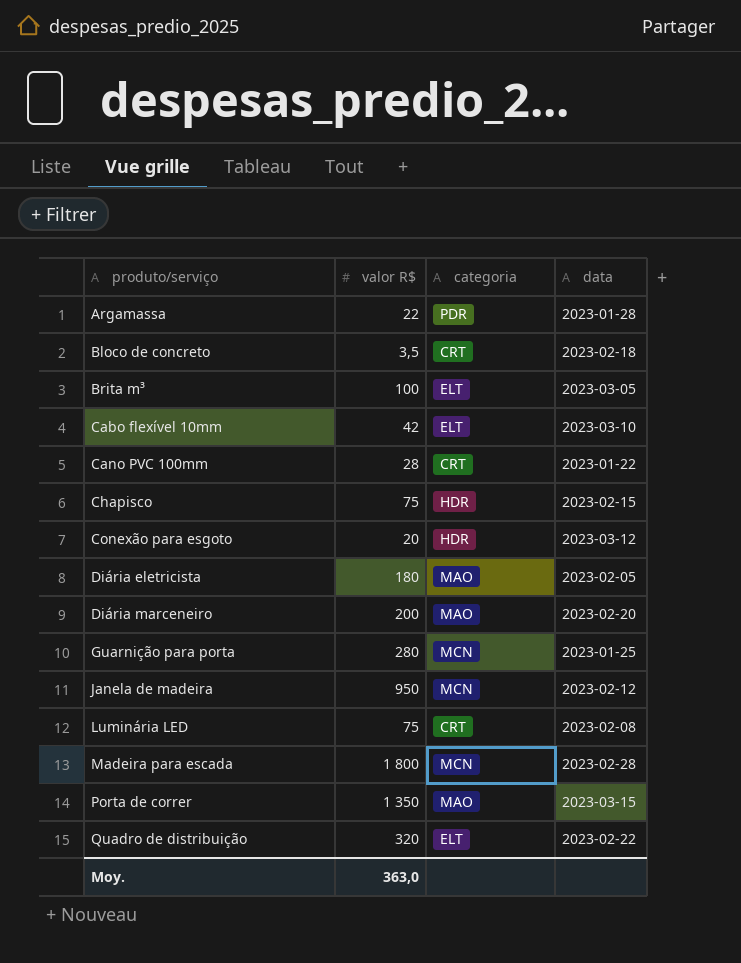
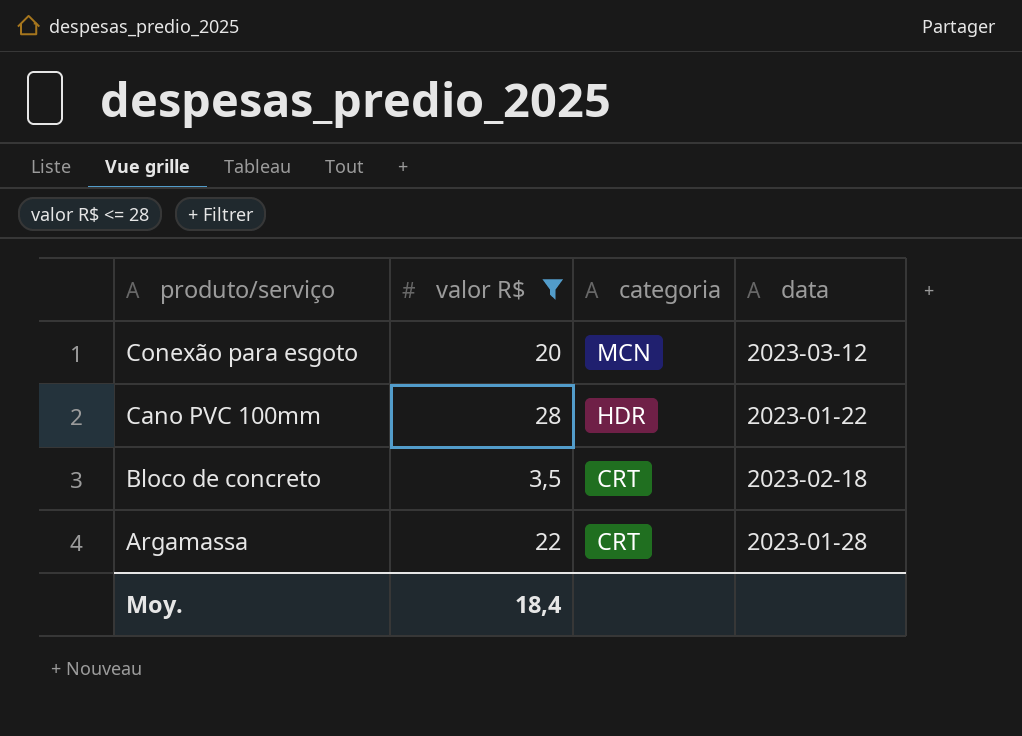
filter: none -> valor R$ <= 28
row order: produto/serviço ascending -> produto/serviço descending
Conexão para esgoto | categoria: HDR -> MCN
Cano PVC 100mm | categoria: CRT -> HDR
Argamassa | categoria: PDR -> CRT
Moy. | valor R$: 363,0 -> 18,4

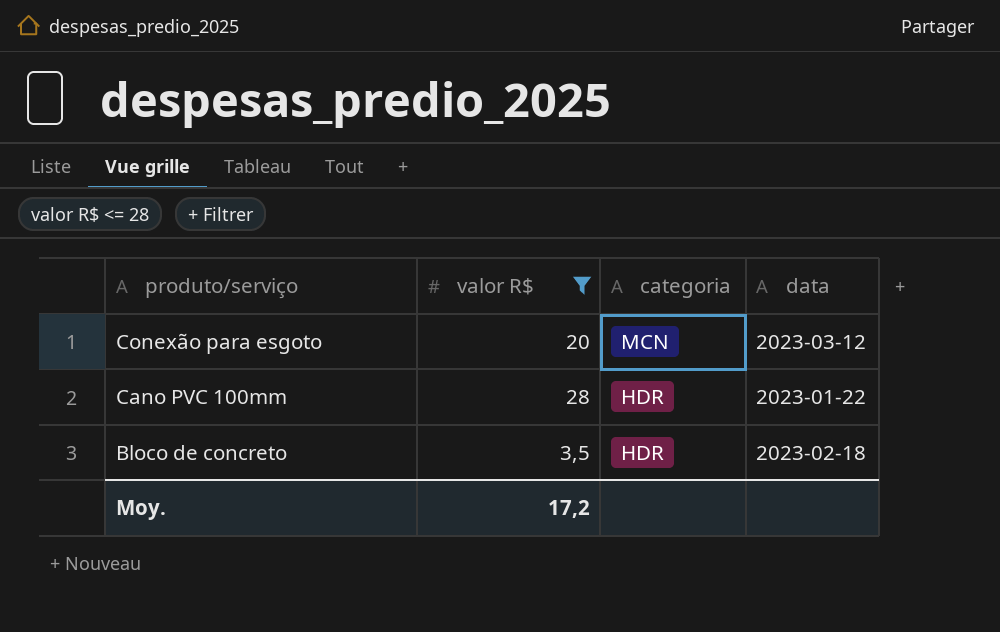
row Argamassa: 22 | CRT | 2023-01-28 -> none
Bloco de concreto | categoria: CRT -> HDR
Moy. | valor R$: 18,4 -> 17,2

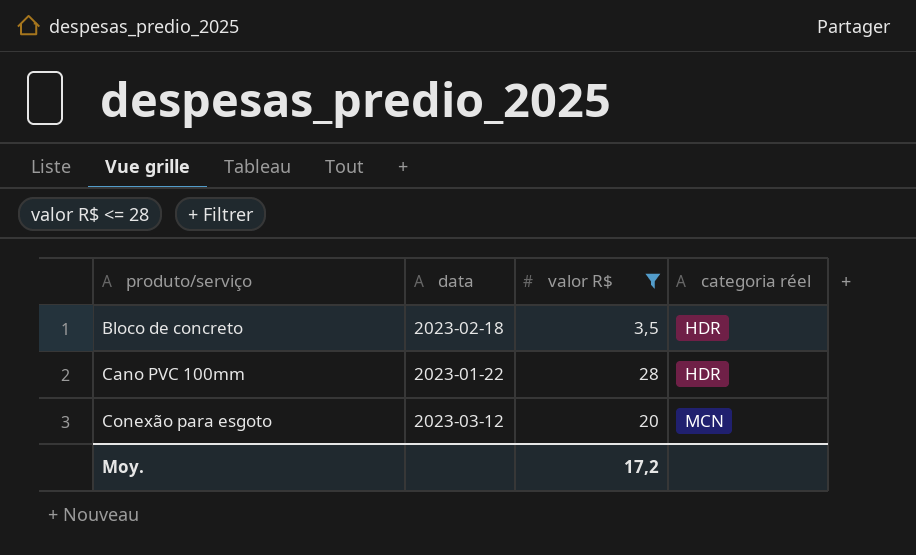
row order: produto/serviço descending -> produto/serviço ascending
column data | position: 4 -> 2
column name: categoria -> categoria réel

